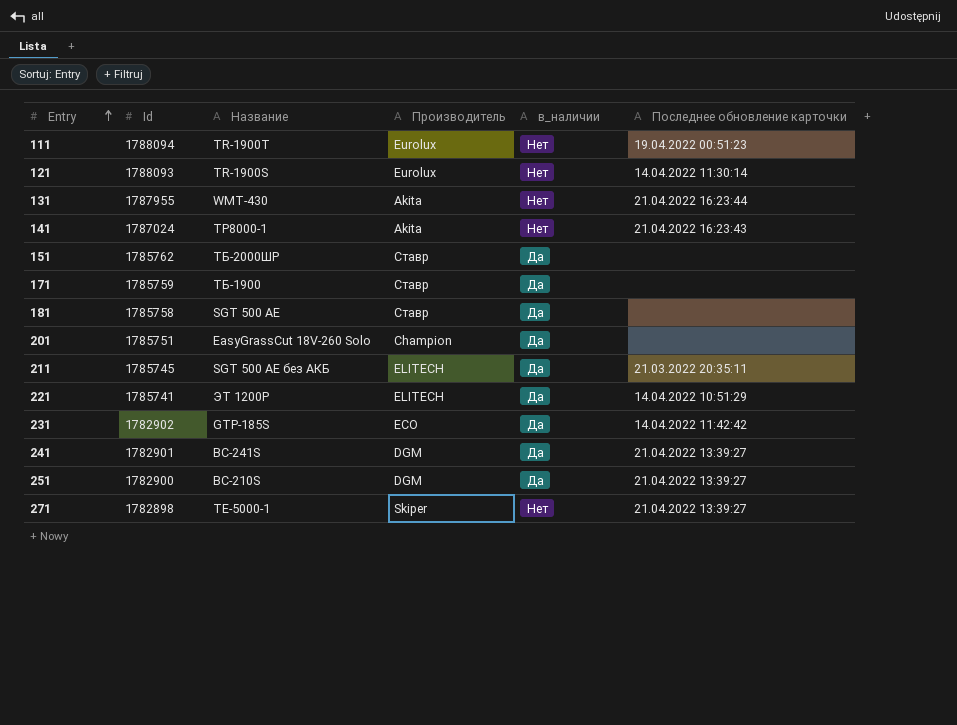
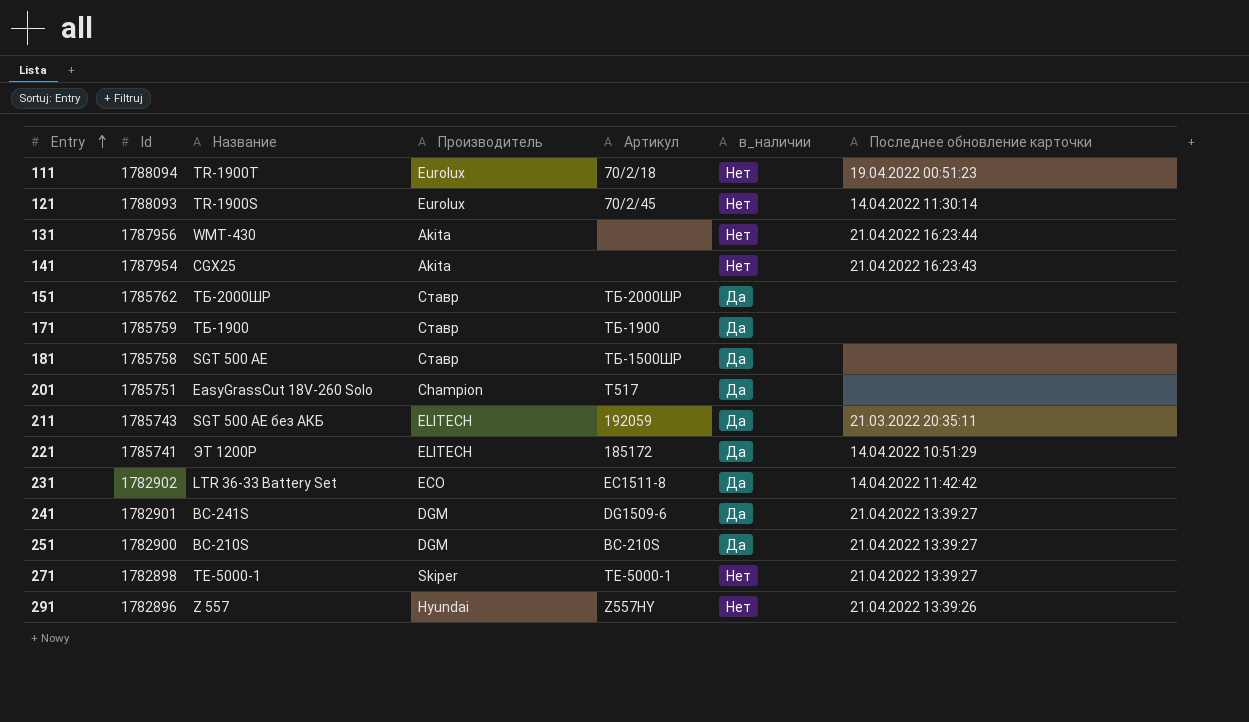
column Артикул | position: none -> 5
131 | Id: 1787955 -> 1787956
141 | Id: 1787024 -> 1787954
141 | Название: TP8000-1 -> CGX25
211 | Id: 1785745 -> 1785743
231 | Название: GTP-185S -> LTR 36-33 Battery Set
row 291: none -> 1782896 | Z 557 | Hyundai | Z557HY | Нет | 21.04.2022 13:39:26

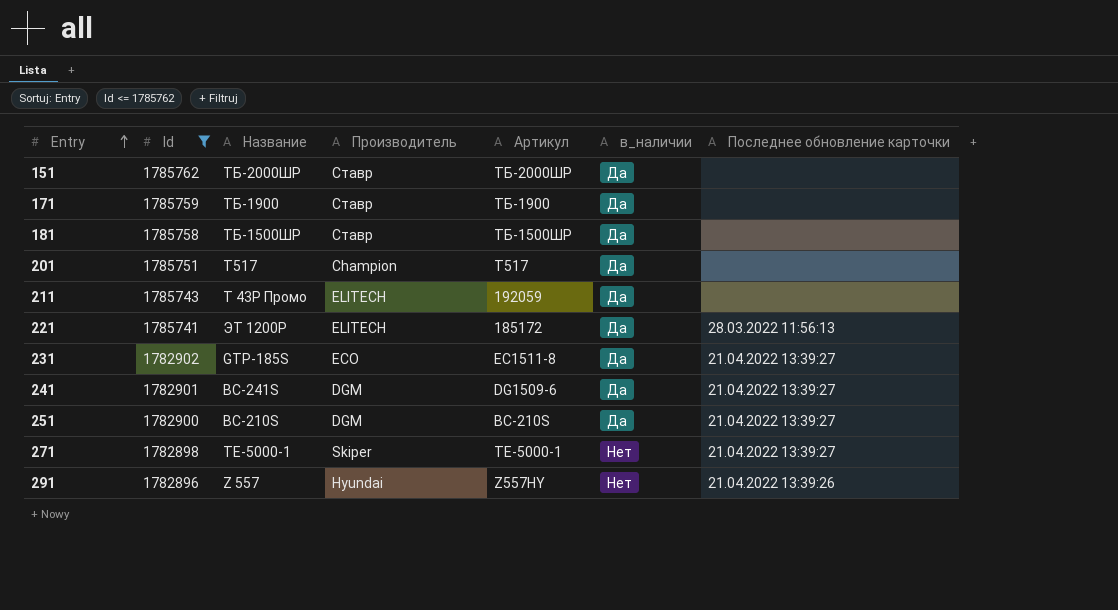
filter: none -> Id <= 1785762
181 | Название: SGT 500 AE -> ТБ-1500ШР
201 | Название: EasyGrassCut 18V-260 Solo -> Т517
211 | Название: SGT 500 AE без АКБ -> Т 43Р Промо
211 | Последнее обновление карточки: 21.03.2022 20:35:11 -> none
221 | Последнее обновление карточки: 14.04.2022 10:51:29 -> 28.03.2022 11:56:13
231 | Название: LTR 36-33 Battery Set -> GTP-185S
231 | Последнее обновление карточки: 14.04.2022 11:42:42 -> 21.04.2022 13:39:27

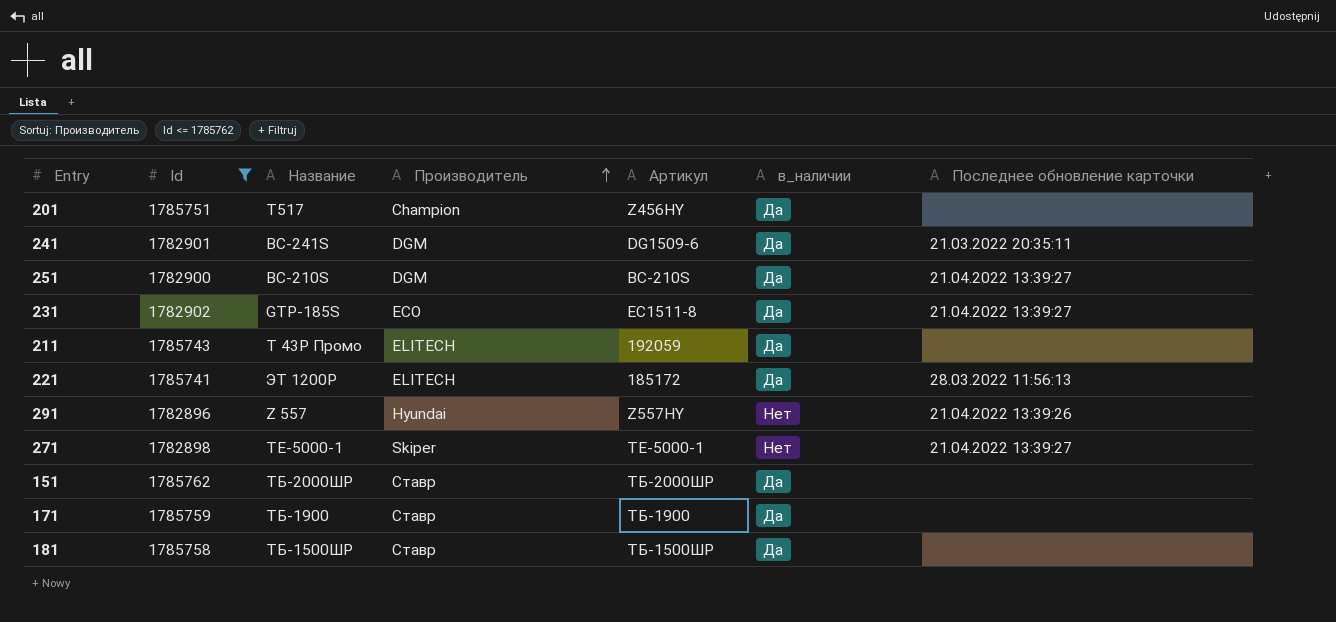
row order: Entry ascending -> Производитель ascending
201 | Артикул: Т517 -> Z456HY
241 | Последнее обновление карточки: 21.04.2022 13:39:27 -> 21.03.2022 20:35:11

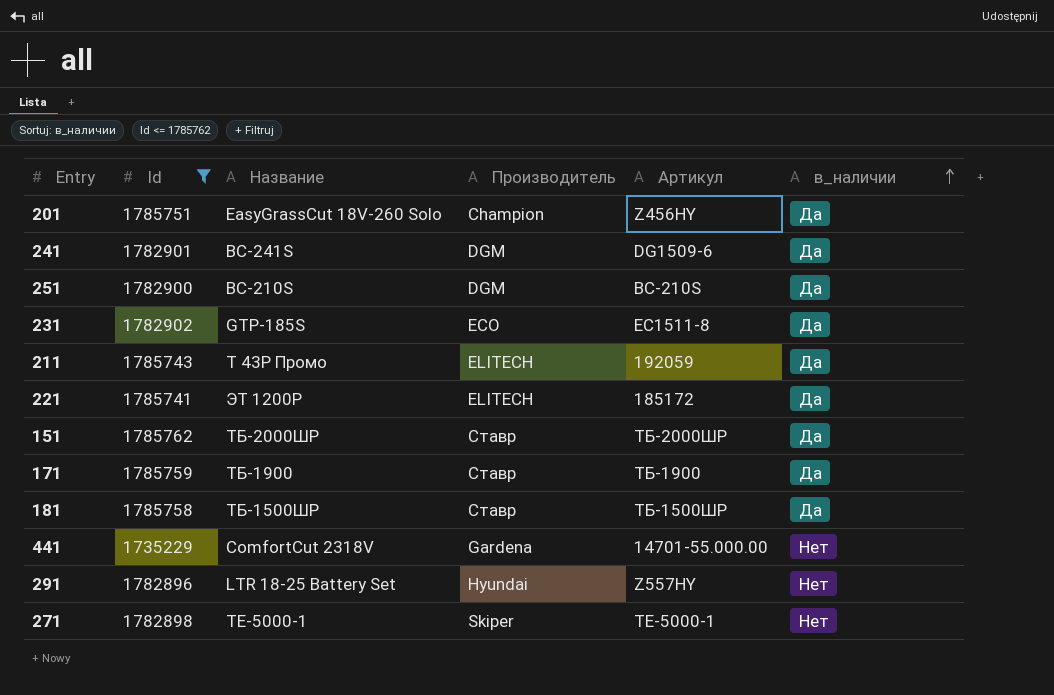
row order: Производитель ascending -> в_наличии ascending
column Последнее обновление карточки | position: 7 -> none
201 | Название: Т517 -> EasyGrassCut 18V-260 Solo
row 441: none -> 1735229 | ComfortCut 2318V | Gardena | 14701-55.000.00 | Нет
291 | Название: Z 557 -> LTR 18-25 Battery Set

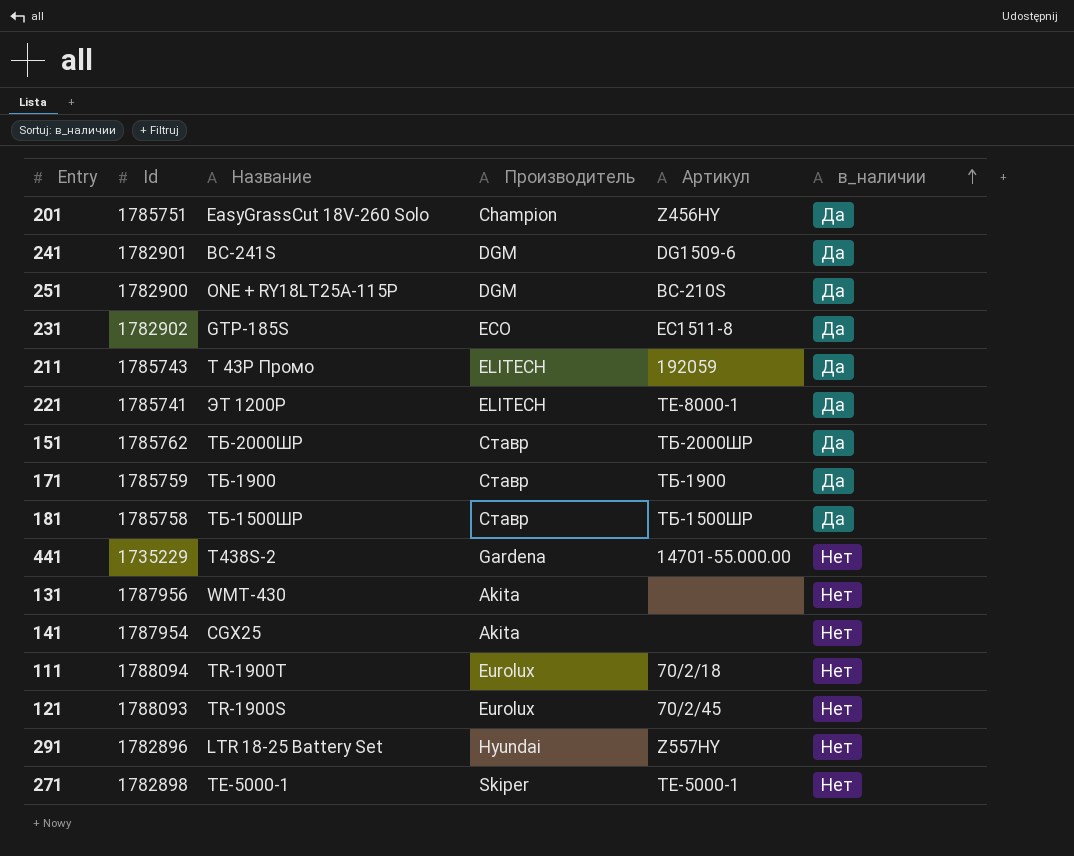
filter: Id <= 1785762 -> none
251 | Название: BC-210S -> ONE + RY18LT25A-115P
221 | Артикул: 185172 -> TE-8000-1
441 | Название: ComfortCut 2318V -> Т438S-2

